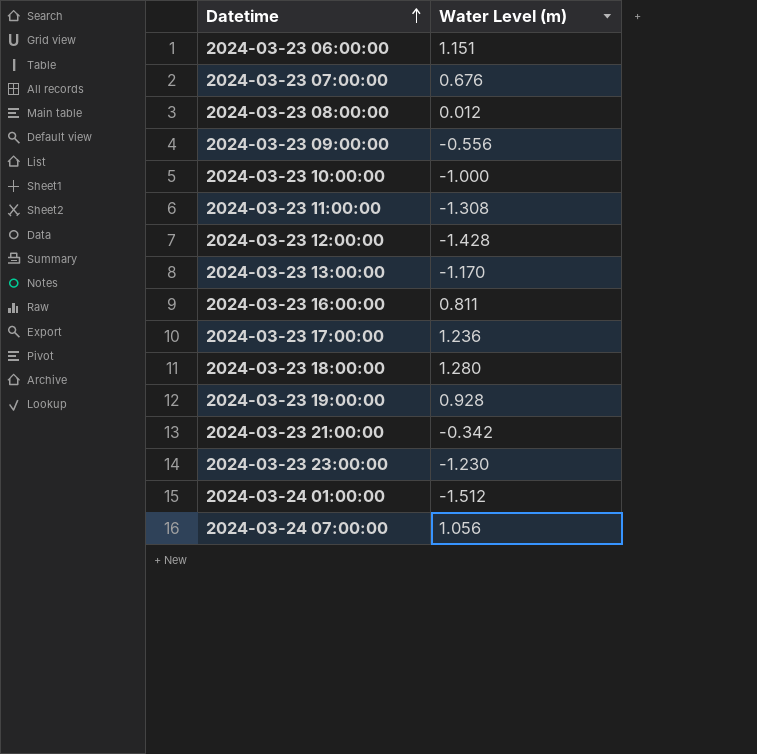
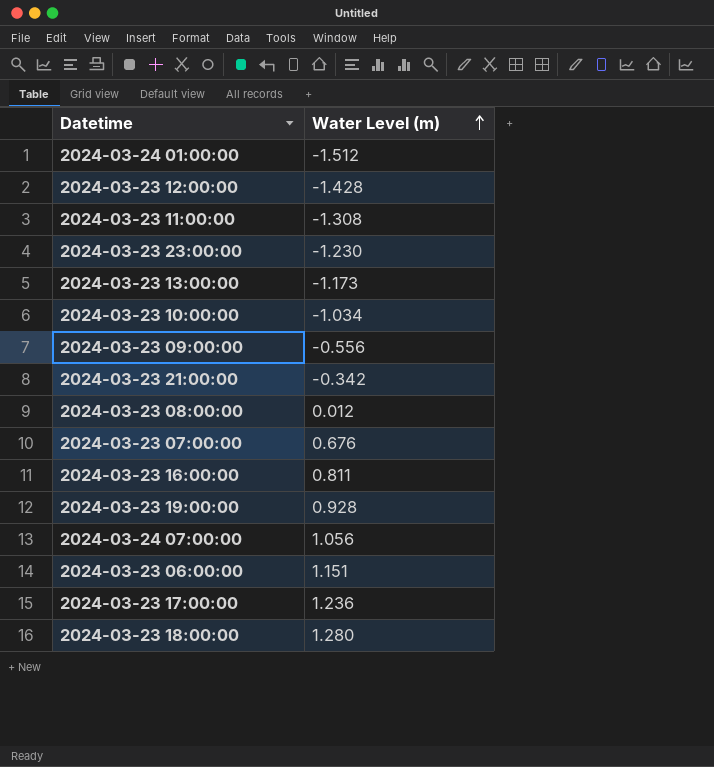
row order: Datetime ascending -> Water Level (m) ascending
2024-03-23 13:00:00 | Water Level (m): -1.170 -> -1.173
2024-03-23 10:00:00 | Water Level (m): -1.000 -> -1.034

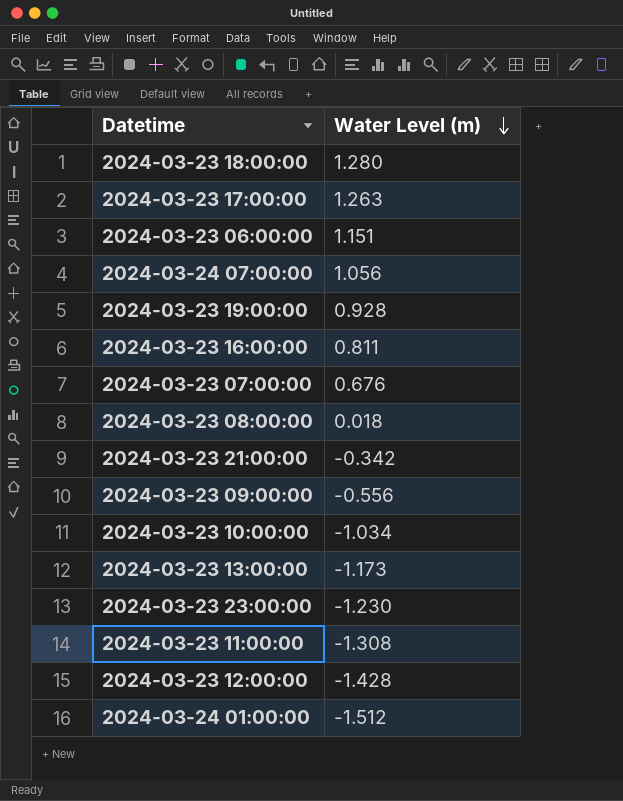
row order: Water Level (m) ascending -> Water Level (m) descending
2024-03-23 17:00:00 | Water Level (m): 1.236 -> 1.263
2024-03-23 08:00:00 | Water Level (m): 0.012 -> 0.018

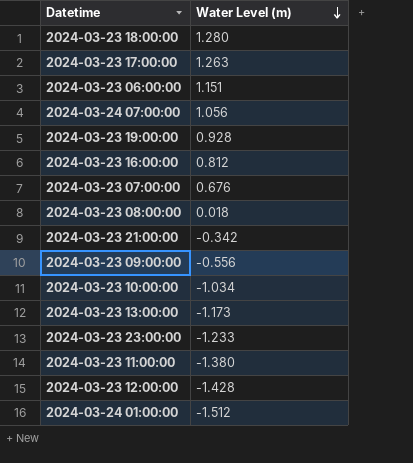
2024-03-23 16:00:00 | Water Level (m): 0.811 -> 0.812
2024-03-23 23:00:00 | Water Level (m): -1.230 -> -1.233
2024-03-23 11:00:00 | Water Level (m): -1.308 -> -1.380

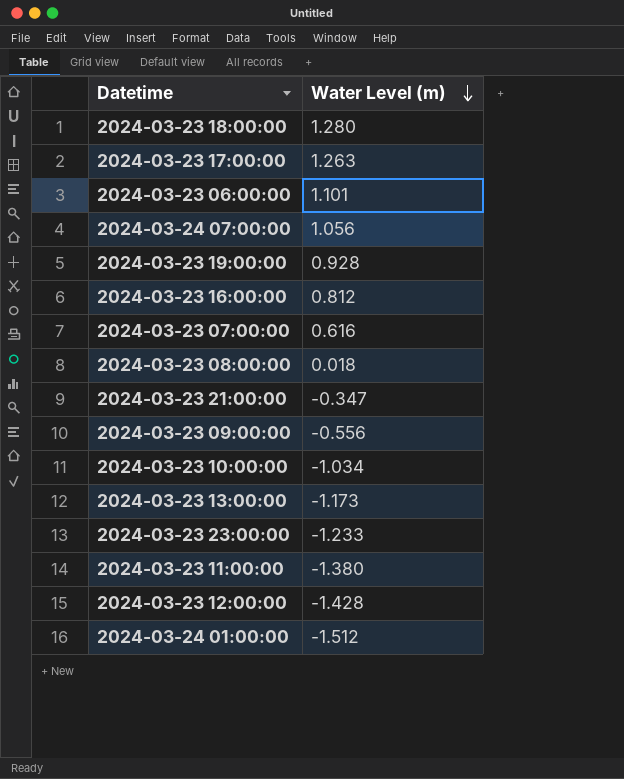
2024-03-23 06:00:00 | Water Level (m): 1.151 -> 1.101
2024-03-23 07:00:00 | Water Level (m): 0.676 -> 0.616
2024-03-23 21:00:00 | Water Level (m): -0.342 -> -0.347

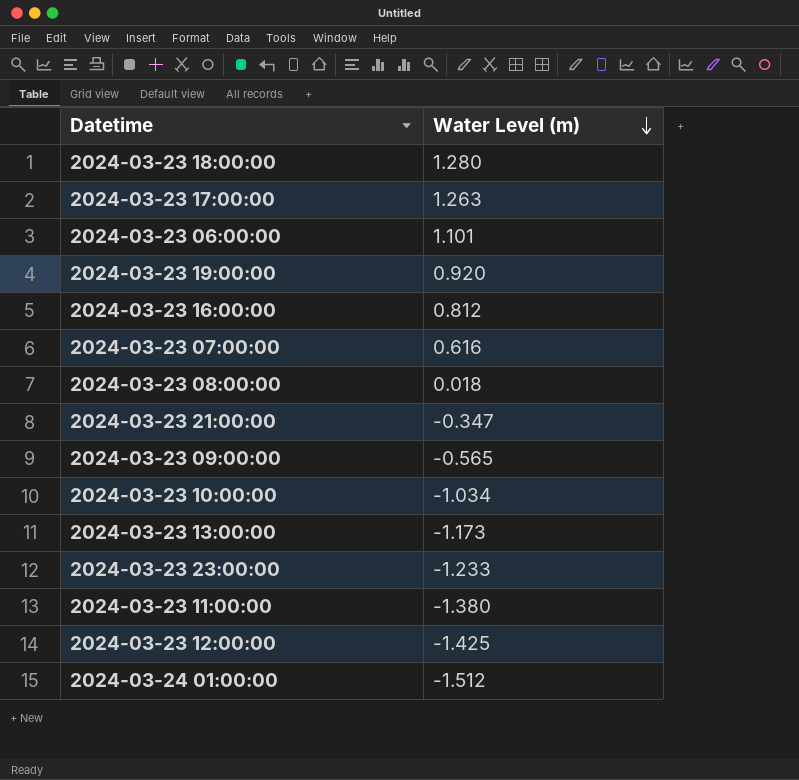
row 2024-03-24 07:00:00: 1.056 -> none
2024-03-23 19:00:00 | Water Level (m): 0.928 -> 0.920
2024-03-23 09:00:00 | Water Level (m): -0.556 -> -0.565
2024-03-23 12:00:00 | Water Level (m): -1.428 -> -1.425

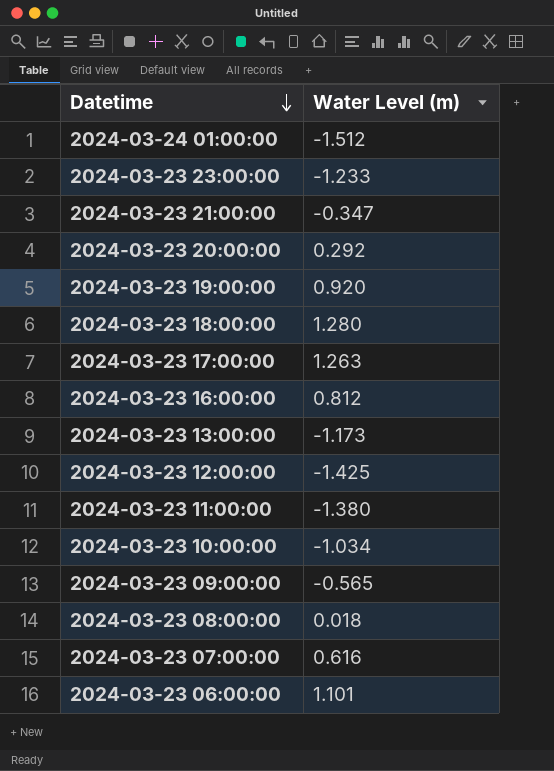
row order: Water Level (m) descending -> Datetime descending
row 2024-03-23 20:00:00: none -> 0.292

